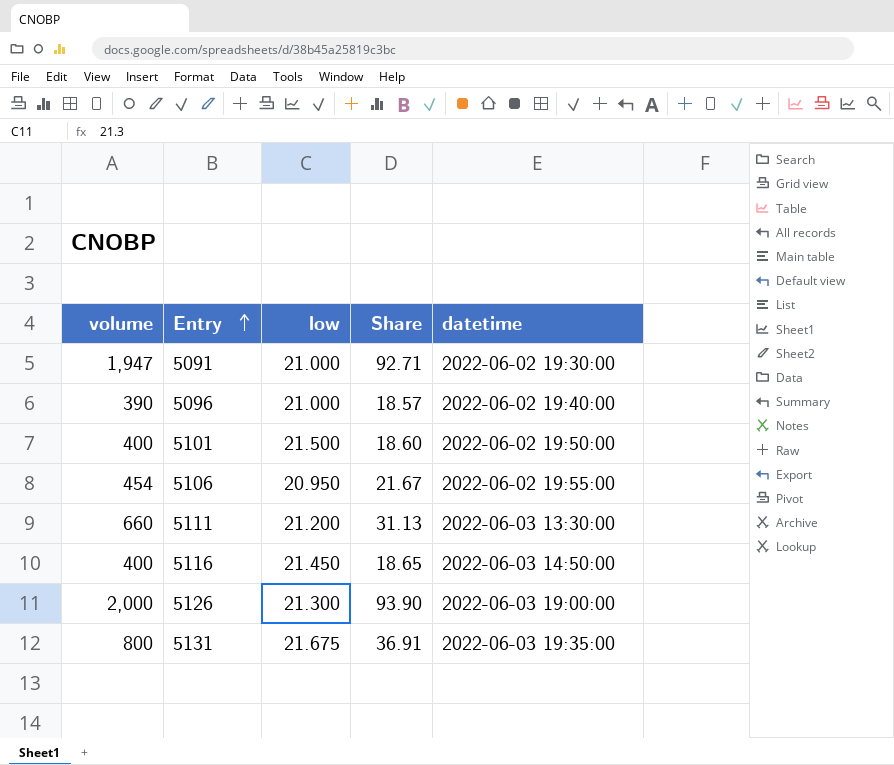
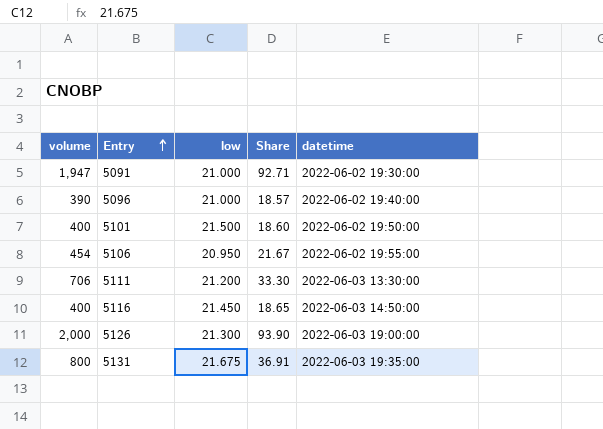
5111 | volume: 660 -> 706
5111 | Share: 31.13 -> 33.30

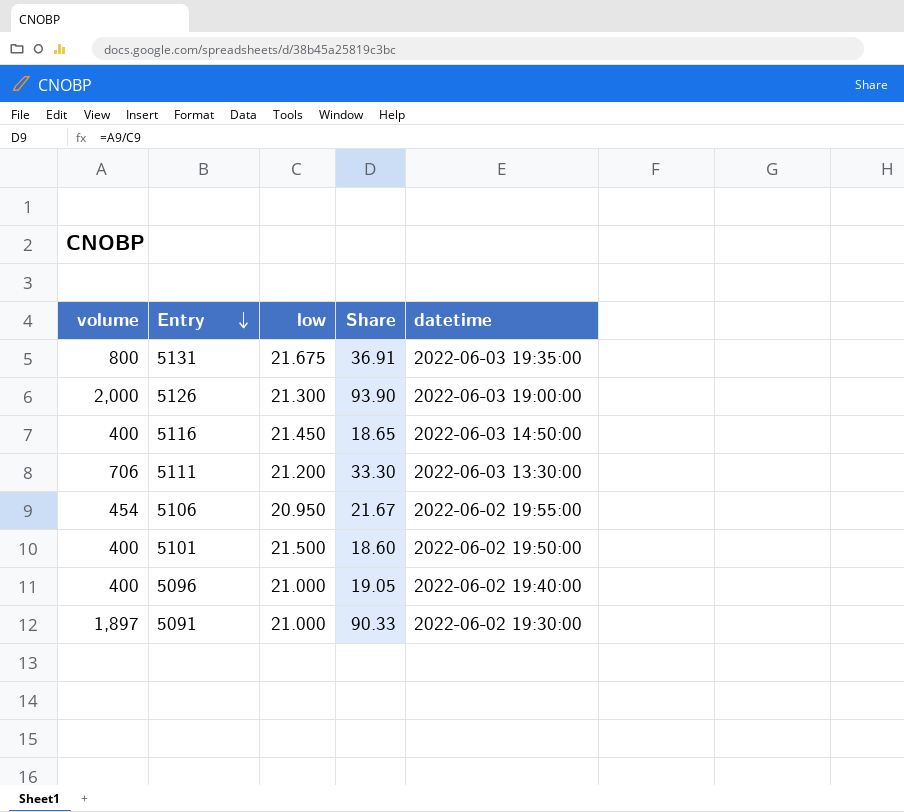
row order: Entry ascending -> Entry descending
5096 | volume: 390 -> 400
5096 | Share: 18.57 -> 19.05
5091 | volume: 1,947 -> 1,897
5091 | Share: 92.71 -> 90.33

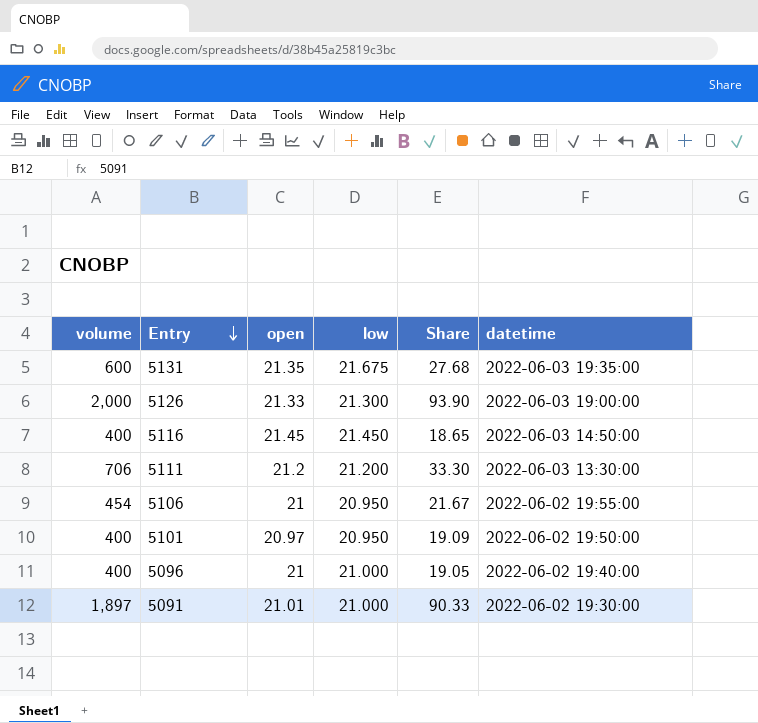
column open | position: none -> 3
5131 | volume: 800 -> 600
5131 | Share: 36.91 -> 27.68
5101 | low: 21.500 -> 20.950
5101 | Share: 18.60 -> 19.09

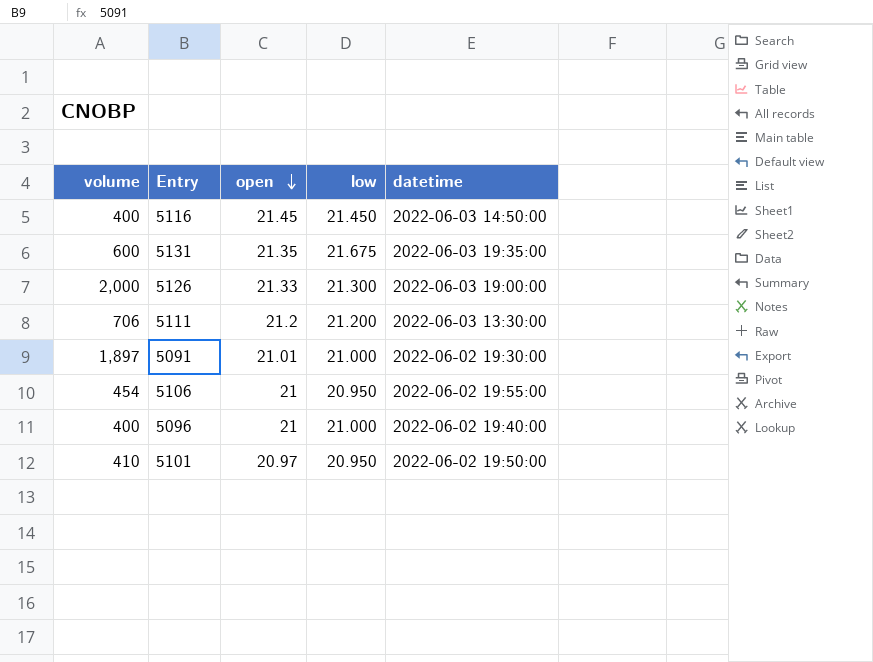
row order: Entry descending -> open descending
column Share | formula: [volume] / [low] -> none
5101 | volume: 400 -> 410

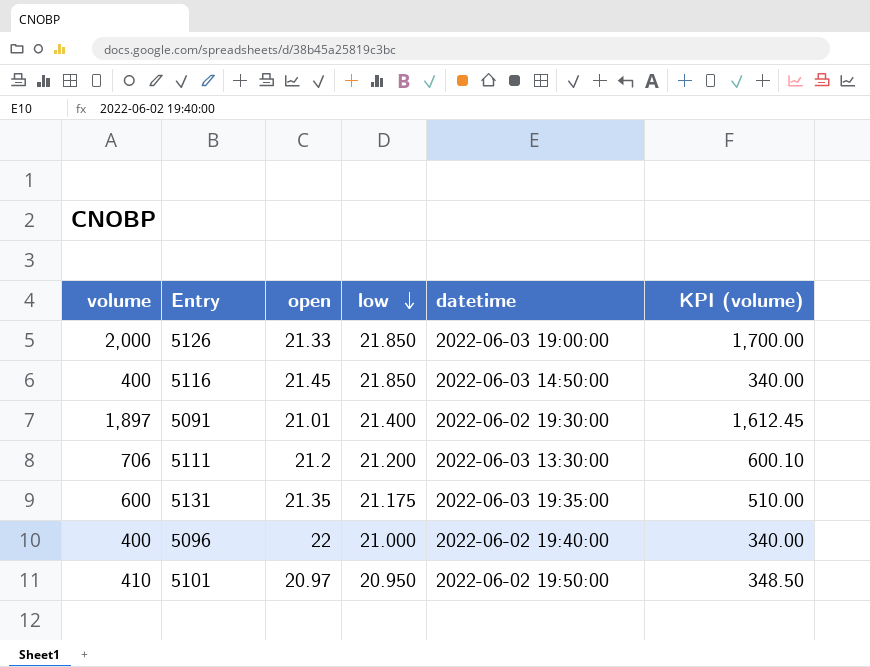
row order: open descending -> low descending
column KPI (volume) | formula: none -> [volume] * 0.85
row 5106: 454 | 21 | 20.950 | 2022-06-02 19:55:00 -> none
5126 | low: 21.300 -> 21.850
5116 | low: 21.450 -> 21.850
5091 | low: 21.000 -> 21.400
5131 | low: 21.675 -> 21.175
5096 | open: 21 -> 22

